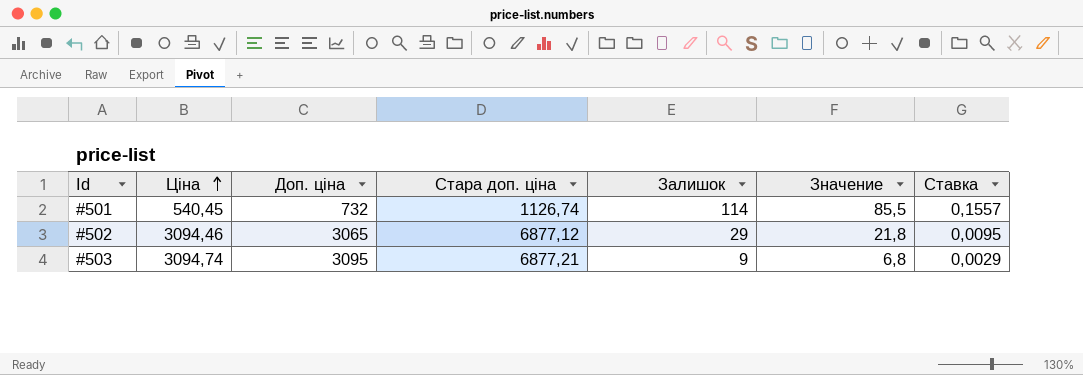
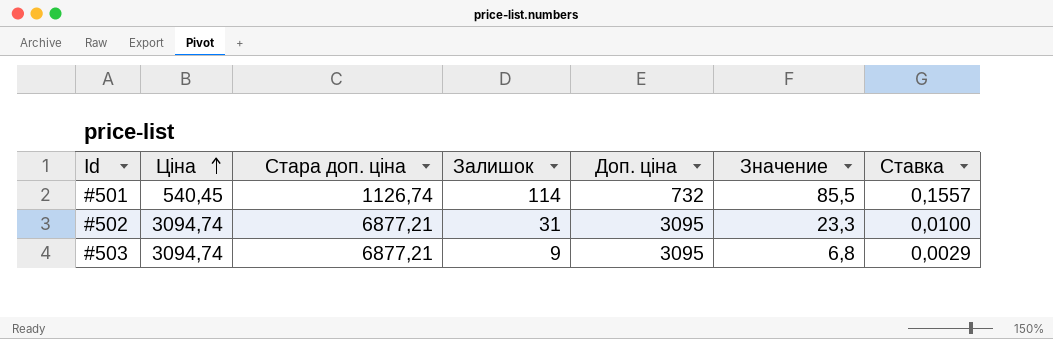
column Доп. ціна | position: 3 -> 5
#502 | Ціна: 3094,46 -> 3094,74
#502 | Стара доп. ціна: 6877,12 -> 6877,21
#502 | Залишок: 29 -> 31
#502 | Доп. ціна: 3065 -> 3095
#502 | Значение: 21,8 -> 23,3
#502 | Ставка: 0,0095 -> 0,0100

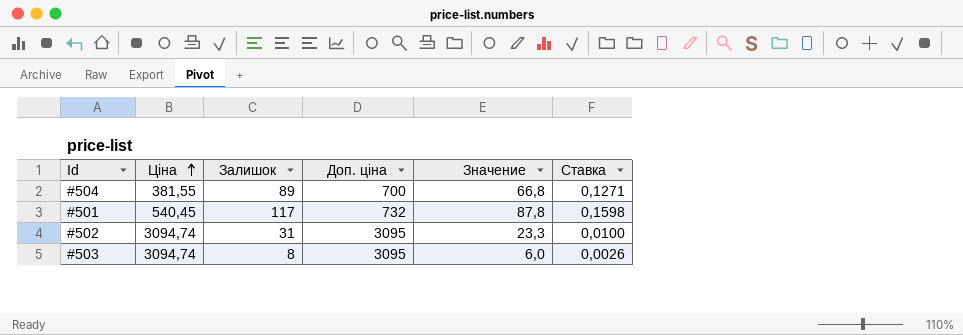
column Стара доп. ціна | position: 3 -> none
row #504: none -> 381,55 | 89 | 700 | 66,8 | 0,1271
#501 | Залишок: 114 -> 117
#501 | Значение: 85,5 -> 87,8
#501 | Ставка: 0,1557 -> 0,1598
#503 | Залишок: 9 -> 8
#503 | Значение: 6,8 -> 6,0
#503 | Ставка: 0,0029 -> 0,0026

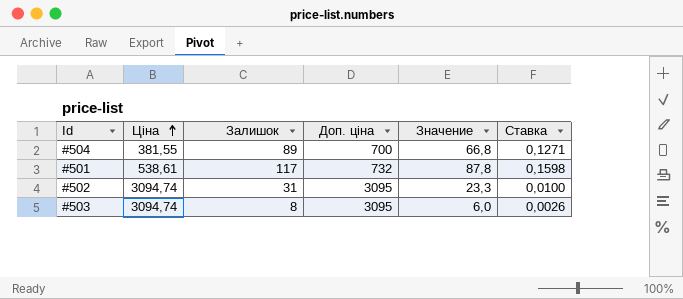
#501 | Ціна: 540,45 -> 538,61

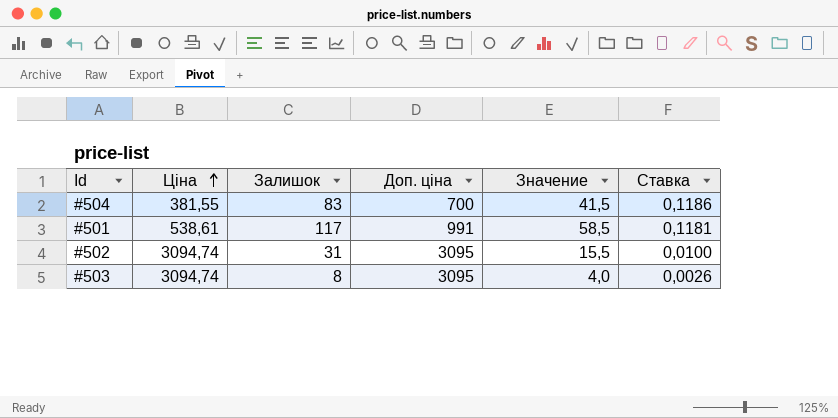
column Значение | formula: [Залишок] * 0,75 -> [Залишок] * 0,5
#504 | Залишок: 89 -> 83
#504 | Ставка: 0,1271 -> 0,1186
#501 | Доп. ціна: 732 -> 991
#501 | Ставка: 0,1598 -> 0,1181

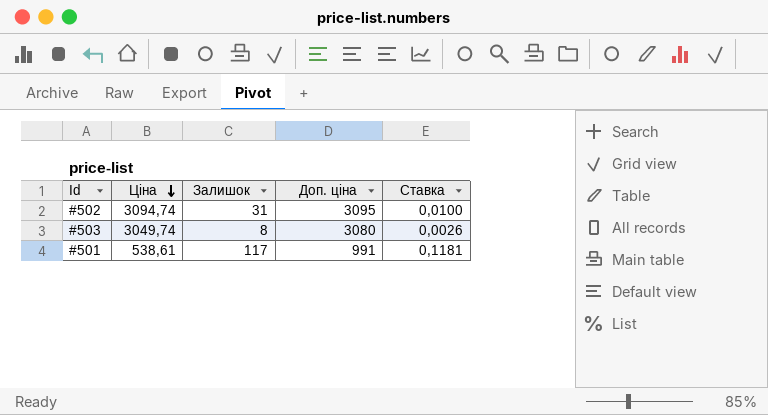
row order: Ціна ascending -> Ціна descending
column Значение | formula: [Залишок] * 0,5 -> none
row #504: 381,55 | 83 | 700 | 41,5 | 0,1186 -> none
#503 | Ціна: 3094,74 -> 3049,74
#503 | Доп. ціна: 3095 -> 3080

